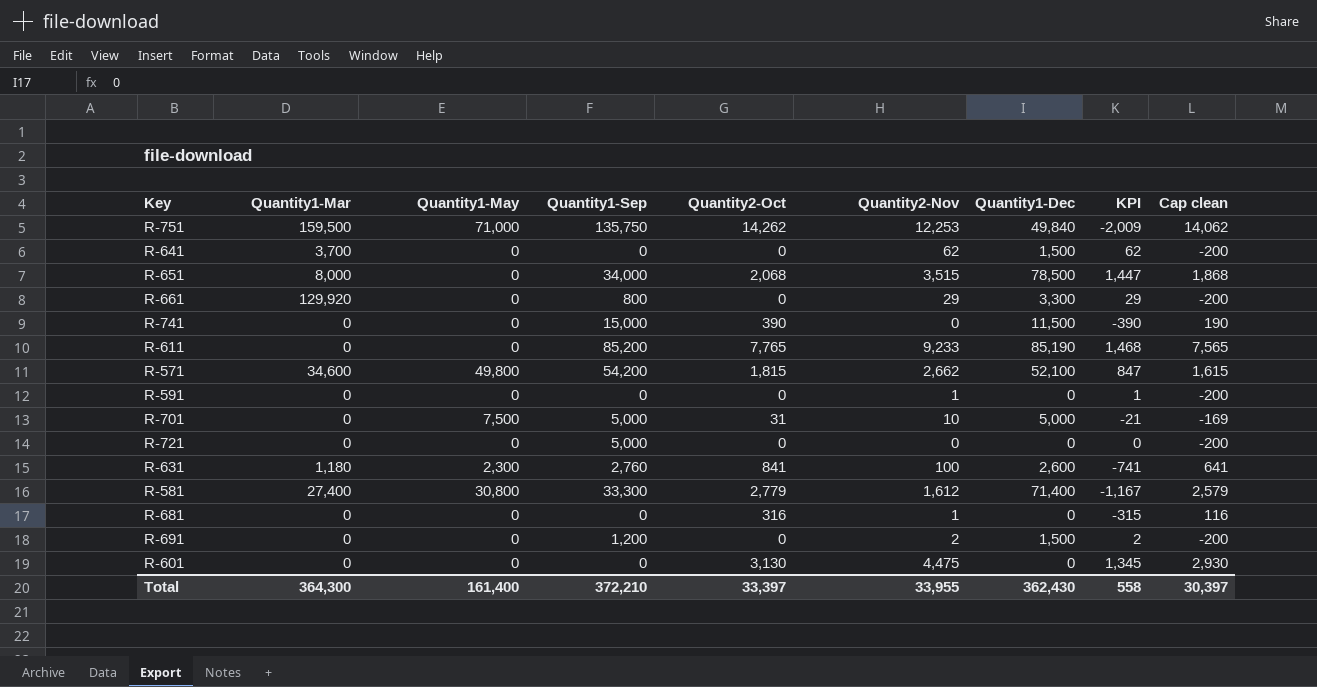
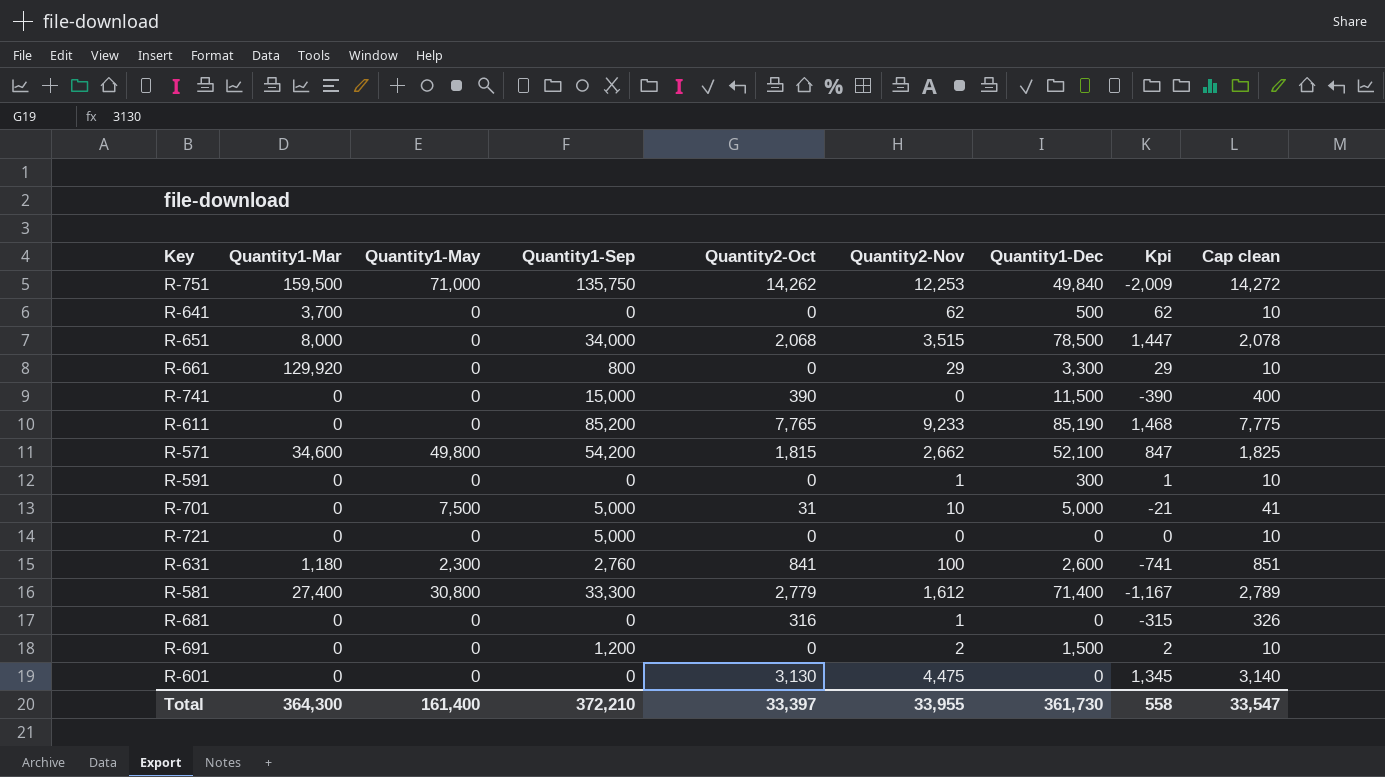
column name: KPI -> Kpi
column Cap clean | formula: [Quantity2-Oct] - 200 -> [Quantity2-Oct] + 10
R-641 | Quantity1-Dec: 1,500 -> 500
R-591 | Quantity1-Dec: 0 -> 300
Total | Quantity1-Dec: 362,430 -> 361,730
Total | Cap clean: 30,397 -> 33,547

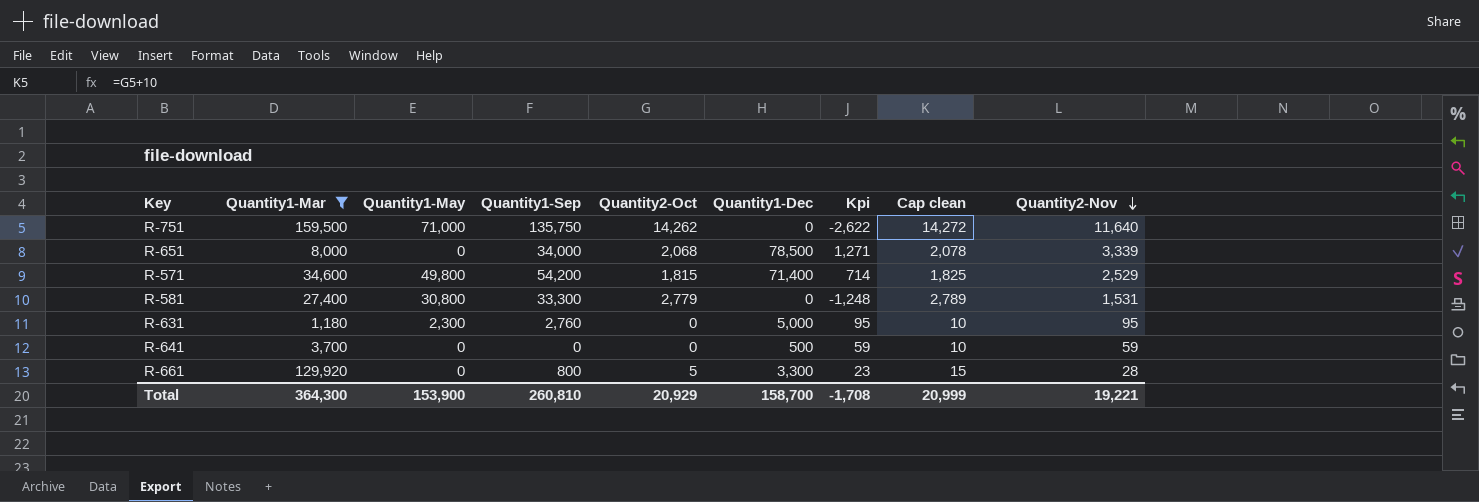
filter: none -> Quantity1-Mar != 0
row order: none -> Quantity2-Nov descending
column Quantity2-Nov | position: 6 -> 9
R-751 | Quantity1-Dec: 49,840 -> 0
R-751 | Kpi: -2,009 -> -2,622
R-751 | Quantity2-Nov: 12,253 -> 11,640
R-651 | Kpi: 1,447 -> 1,271
R-651 | Quantity2-Nov: 3,515 -> 3,339
R-571 | Quantity1-Dec: 52,100 -> 71,400
R-571 | Kpi: 847 -> 714
R-571 | Quantity2-Nov: 2,662 -> 2,529
R-581 | Quantity1-Dec: 71,400 -> 0
R-581 | Kpi: -1,167 -> -1,248
R-581 | Quantity2-Nov: 1,612 -> 1,531
R-631 | Quantity2-Oct: 841 -> 0
R-631 | Quantity1-Dec: 2,600 -> 5,000
R-631 | Kpi: -741 -> 95
R-631 | Cap clean: 851 -> 10
R-631 | Quantity2-Nov: 100 -> 95
R-641 | Kpi: 62 -> 59
R-641 | Quantity2-Nov: 62 -> 59
R-661 | Quantity2-Oct: 0 -> 5
R-661 | Kpi: 29 -> 23
R-661 | Cap clean: 10 -> 15
R-661 | Quantity2-Nov: 29 -> 28
Total | Quantity1-May: 161,400 -> 153,900
Total | Quantity1-Sep: 372,210 -> 260,810
Total | Quantity2-Oct: 33,397 -> 20,929
Total | Quantity1-Dec: 361,730 -> 158,700
Total | Kpi: 558 -> -1,708
Total | Cap clean: 33,547 -> 20,999
Total | Quantity2-Nov: 33,955 -> 19,221

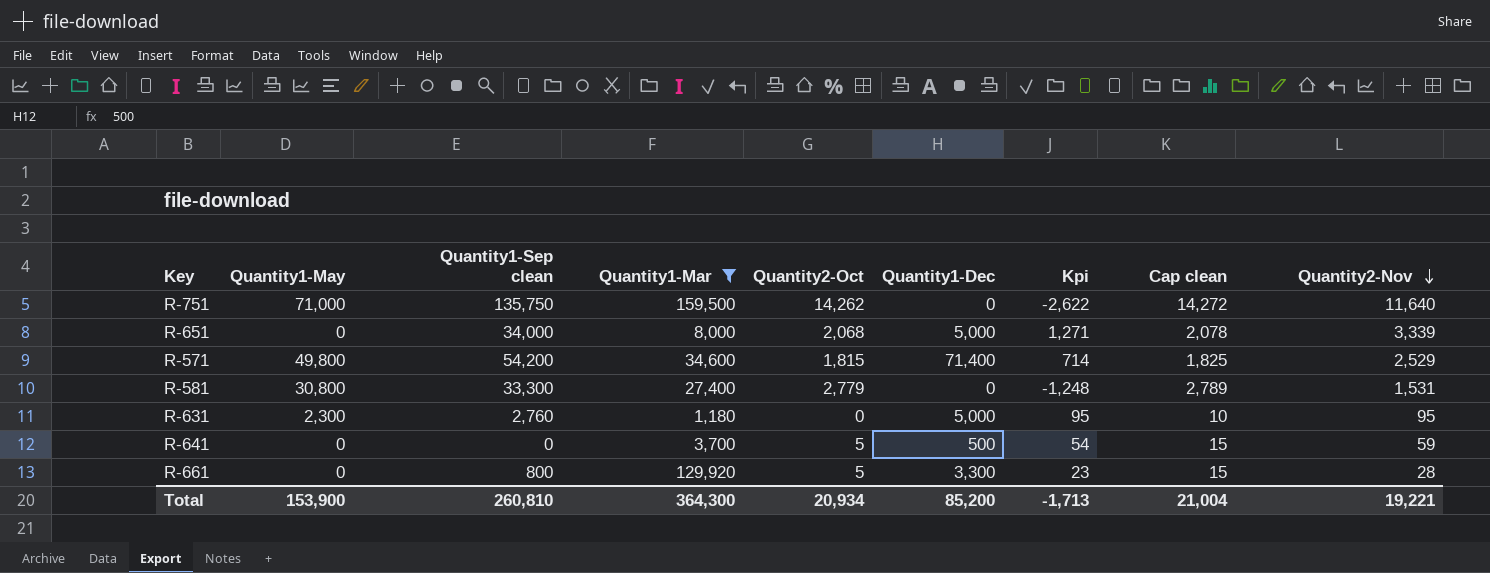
column name: Quantity1-Sep -> Quantity1-Sep clean
column Quantity1-Mar | position: 2 -> 4
R-651 | Quantity1-Dec: 78,500 -> 5,000
R-641 | Quantity2-Oct: 0 -> 5
R-641 | Kpi: 59 -> 54
R-641 | Cap clean: 10 -> 15
Total | Quantity2-Oct: 20,929 -> 20,934
Total | Quantity1-Dec: 158,700 -> 85,200
Total | Kpi: -1,708 -> -1,713
Total | Cap clean: 20,999 -> 21,004

